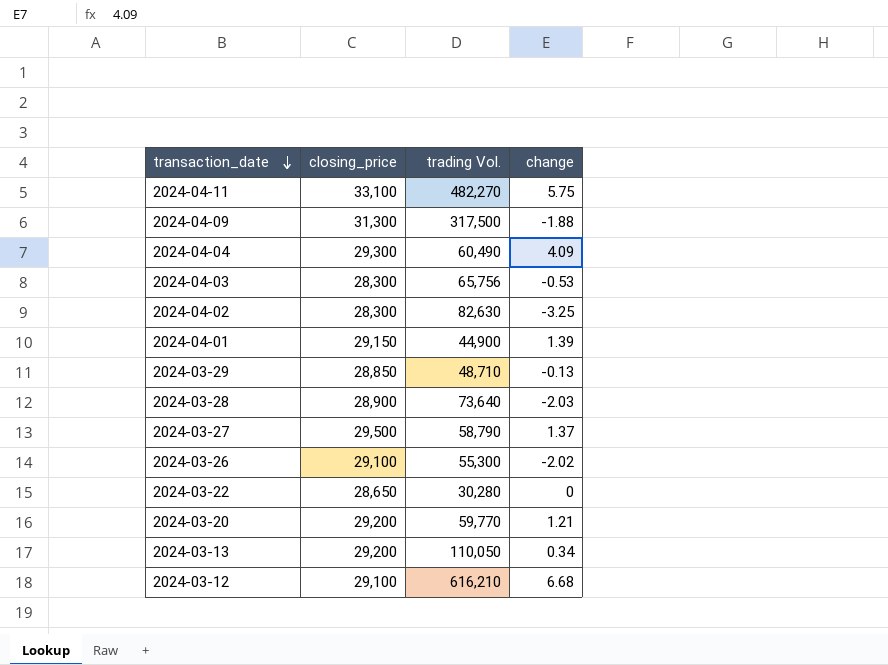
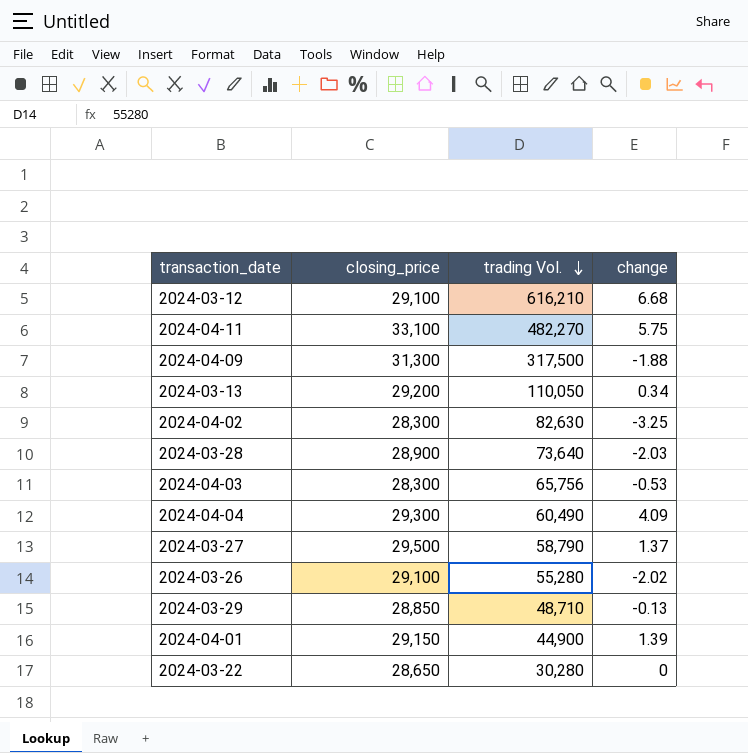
row order: transaction_date descending -> trading Vol. descending
row 2024-03-20: 29,200 | 59,770 | 1.21 -> none
2024-03-26 | trading Vol.: 55,300 -> 55,280

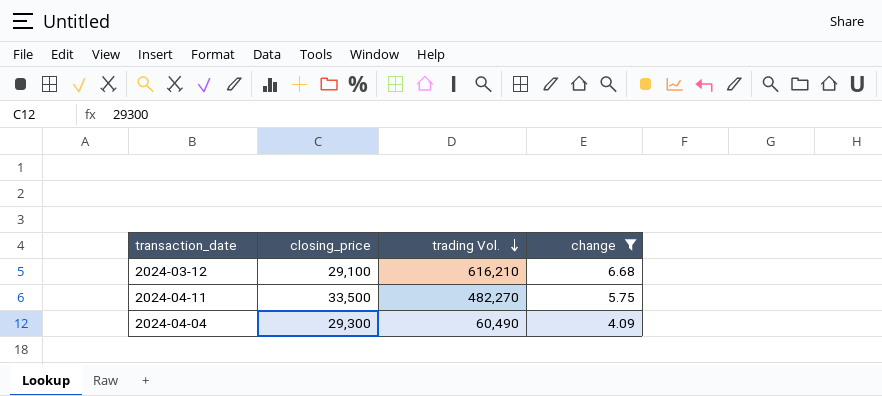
filter: none -> change >= 4.09
2024-04-11 | closing_price: 33,100 -> 33,500

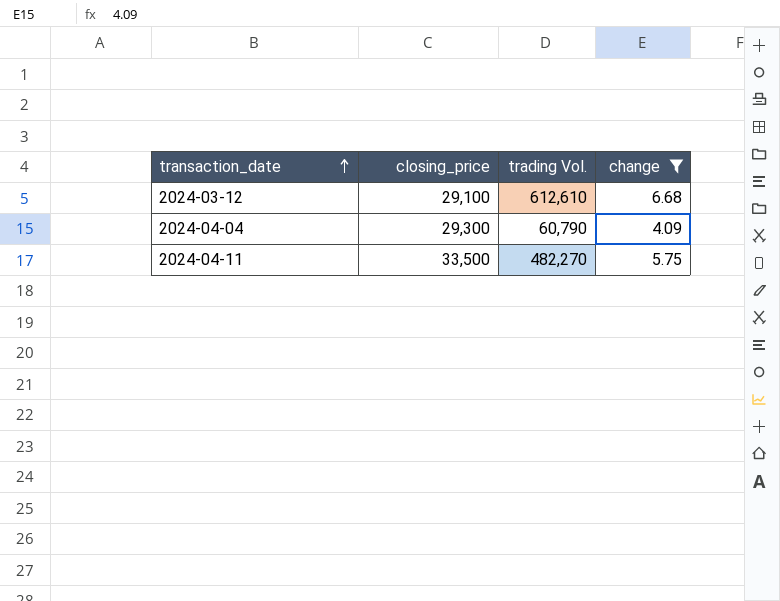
row order: trading Vol. descending -> transaction_date ascending
2024-03-12 | trading Vol.: 616,210 -> 612,610
2024-04-04 | trading Vol.: 60,490 -> 60,790

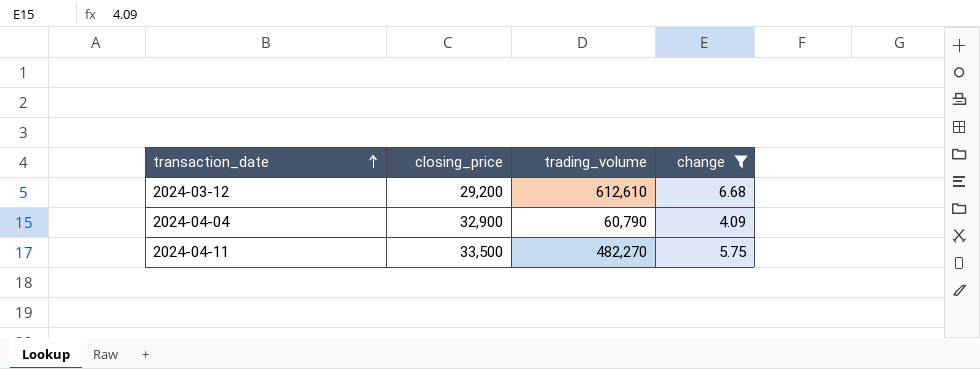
column name: trading Vol. -> trading_volume
2024-03-12 | closing_price: 29,100 -> 29,200
2024-04-04 | closing_price: 29,300 -> 32,900

